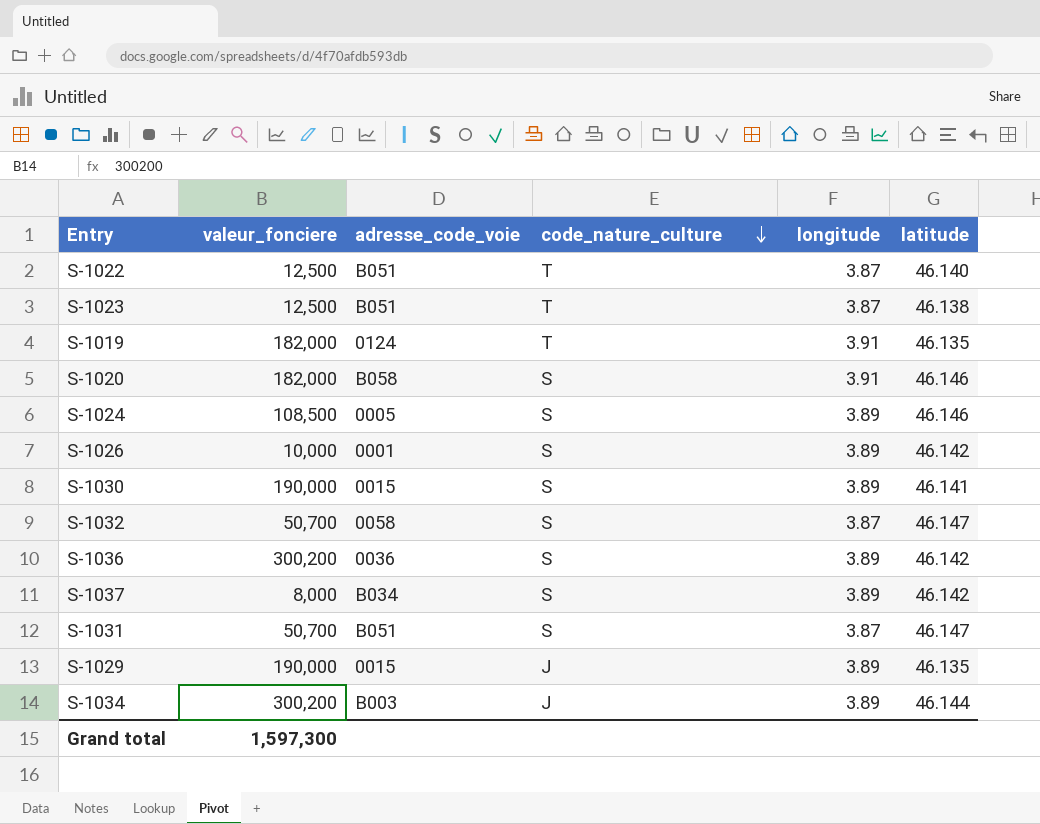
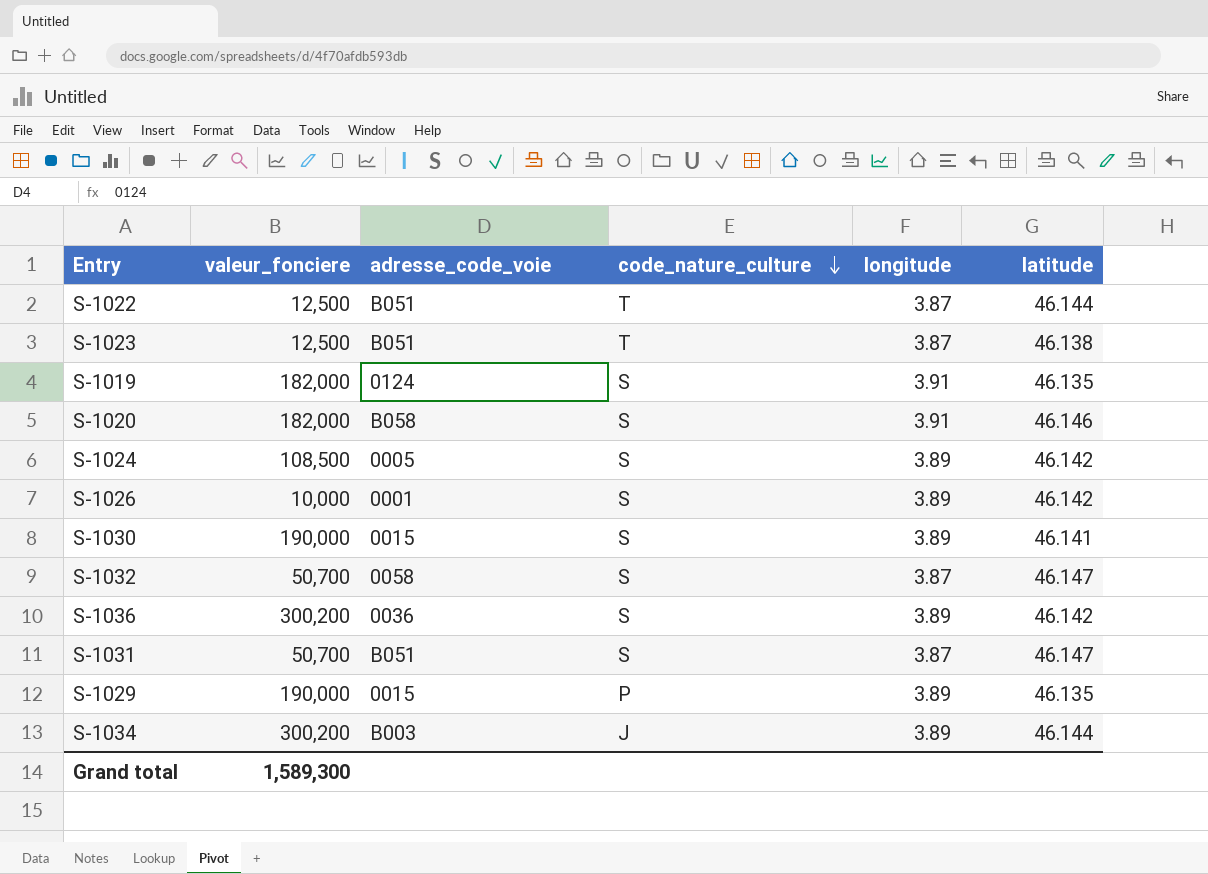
row S-1037: 8,000 | B034 | S | 3.89 | 46.142 -> none
S-1022 | latitude: 46.140 -> 46.144
S-1019 | code_nature_culture: T -> S
S-1024 | latitude: 46.146 -> 46.142
S-1029 | code_nature_culture: J -> P
Grand total | valeur_fonciere: 1,597,300 -> 1,589,300

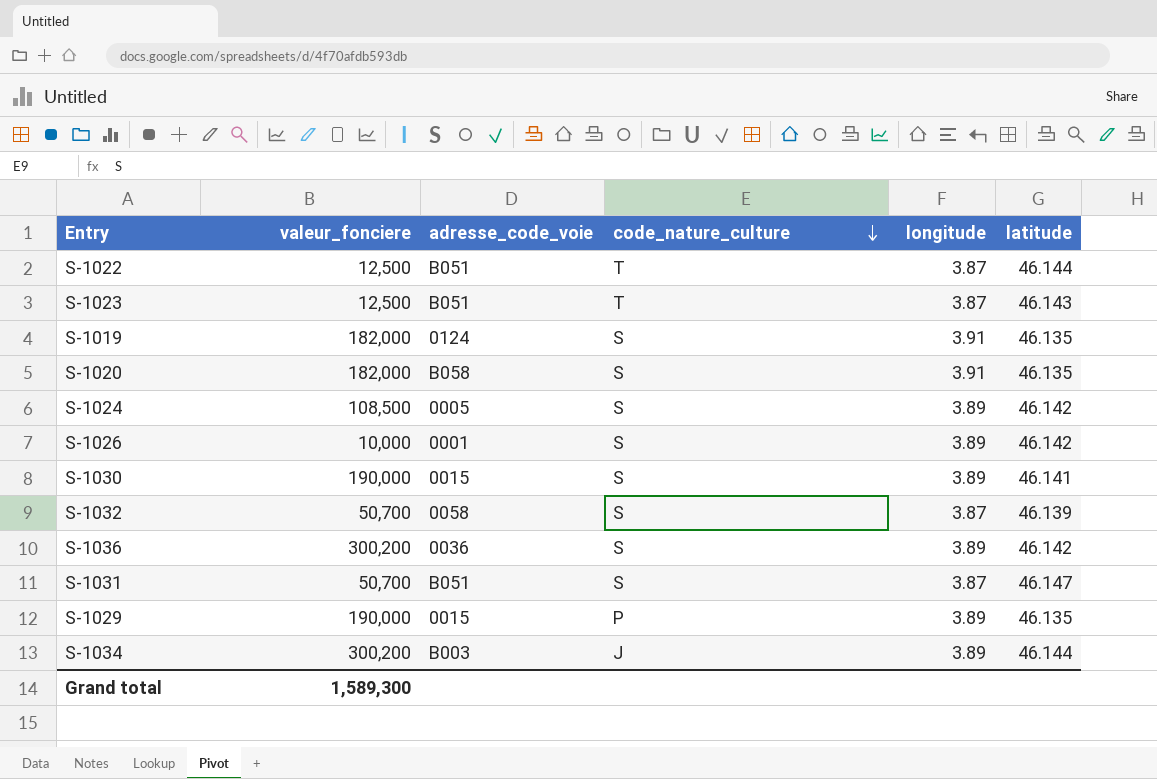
S-1023 | latitude: 46.138 -> 46.143
S-1020 | latitude: 46.146 -> 46.135
S-1032 | latitude: 46.147 -> 46.139

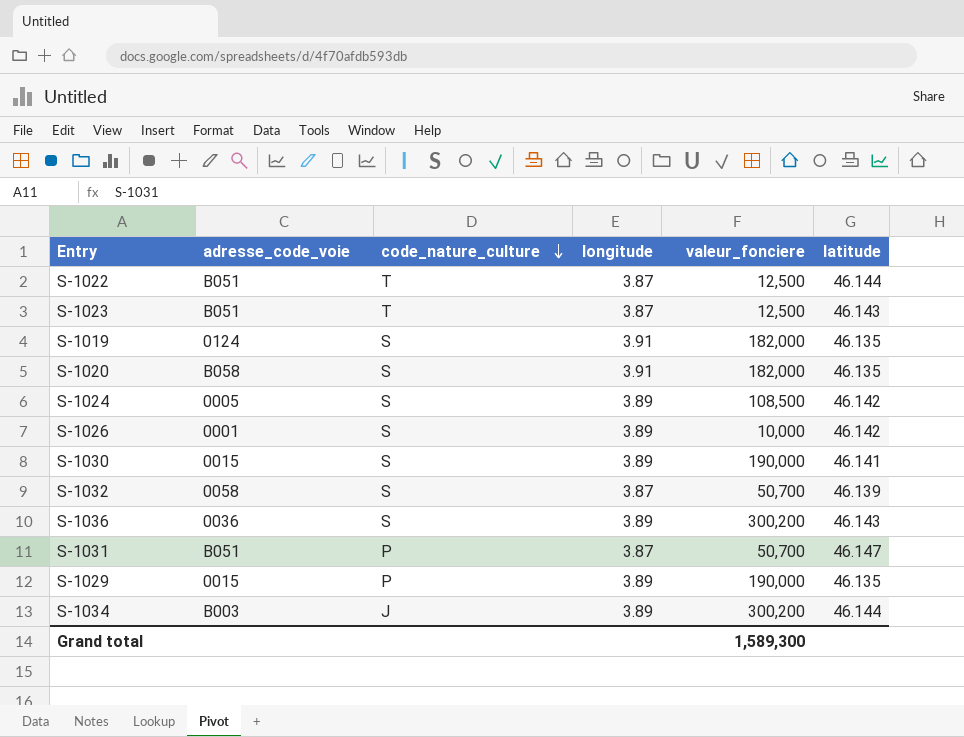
column valeur_fonciere | position: 2 -> 5
S-1036 | latitude: 46.142 -> 46.143
S-1031 | code_nature_culture: S -> P

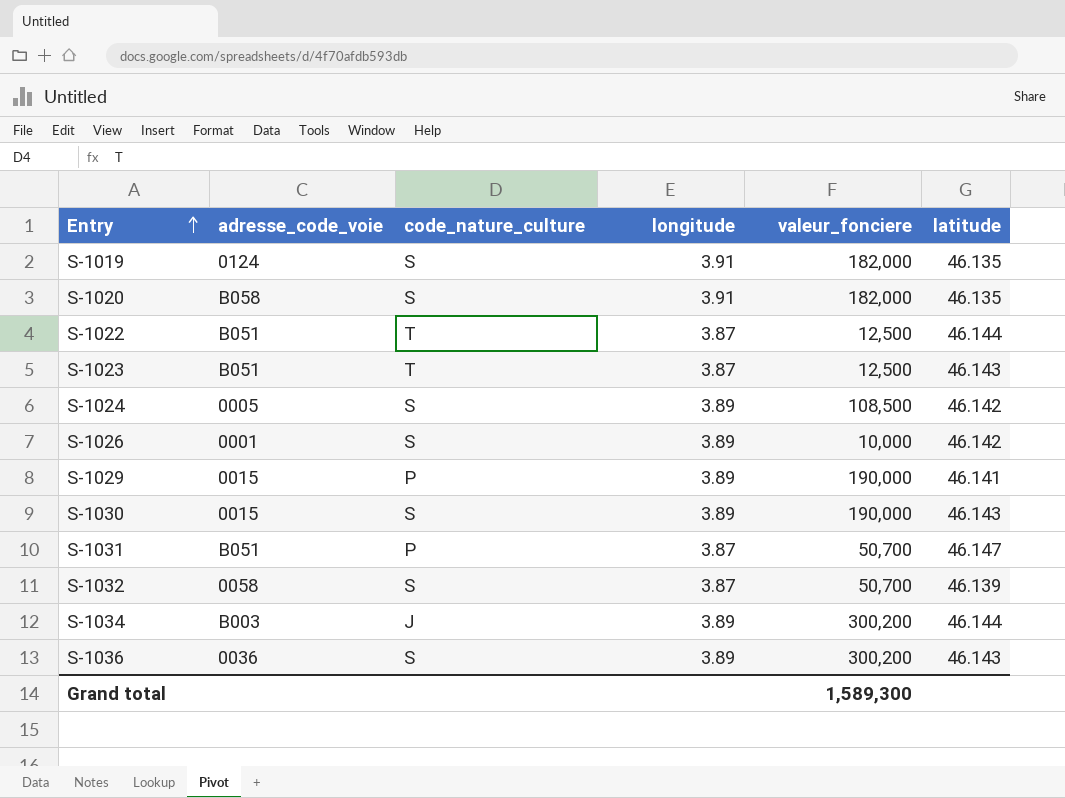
row order: code_nature_culture descending -> Entry ascending
S-1029 | latitude: 46.135 -> 46.141
S-1030 | latitude: 46.141 -> 46.143

